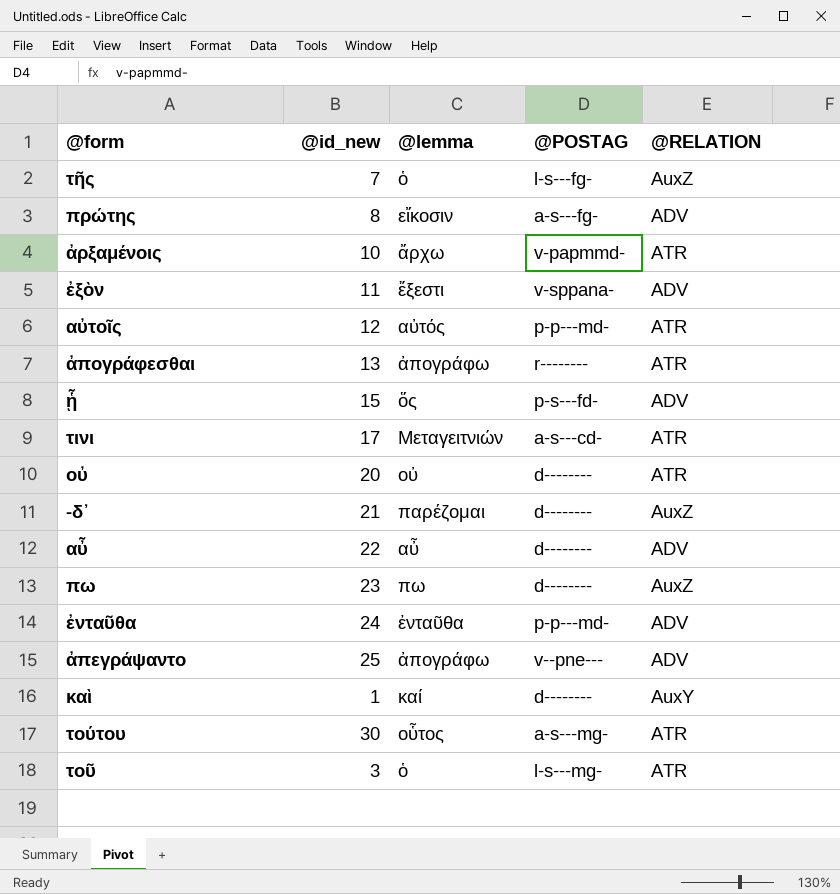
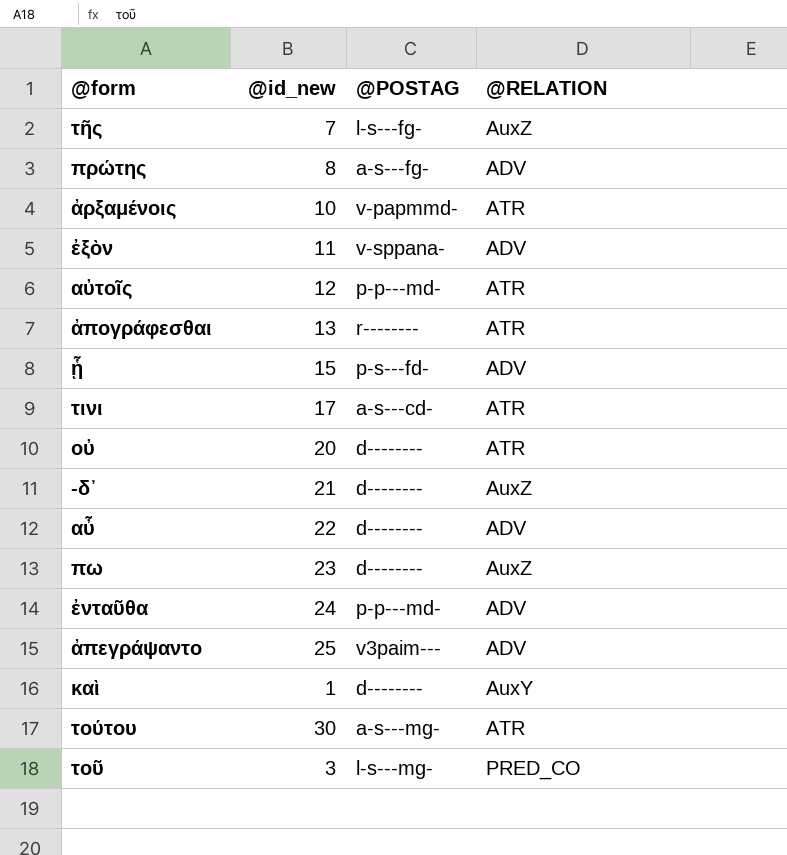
column @lemma | position: 3 -> none
ἀπεγράψαντο | @POSTAG: v--pne--- -> v3paim---
τοῦ | @RELATION: ATR -> PRED_CO

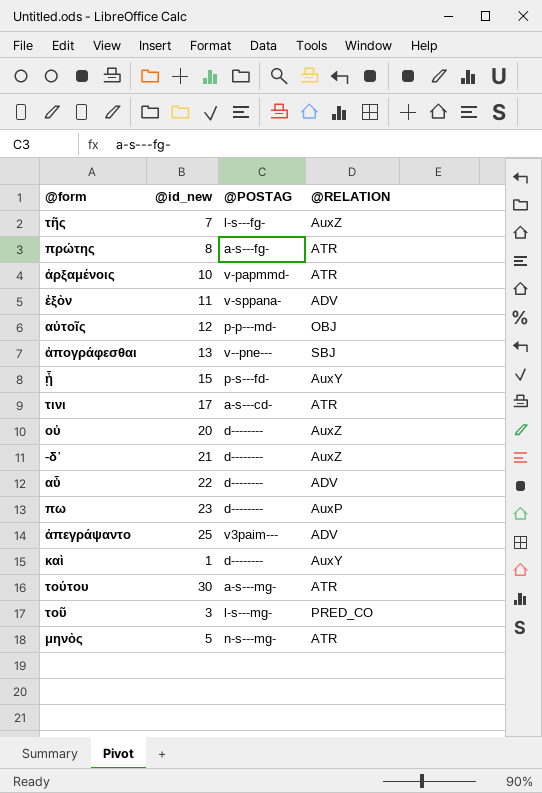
row ἐνταῦθα: 24 | p-p---md- | ADV -> none
πρώτης | @RELATION: ADV -> ATR
αὐτοῖς | @RELATION: ATR -> OBJ
ἀπογράφεσθαι | @POSTAG: r-------- -> v--pne---
ἀπογράφεσθαι | @RELATION: ATR -> SBJ
ᾗ | @RELATION: ADV -> AuxY
οὐ | @RELATION: ATR -> AuxZ
πω | @RELATION: AuxZ -> AuxP
row μηνὸς: none -> 5 | n-s---mg- | ATR

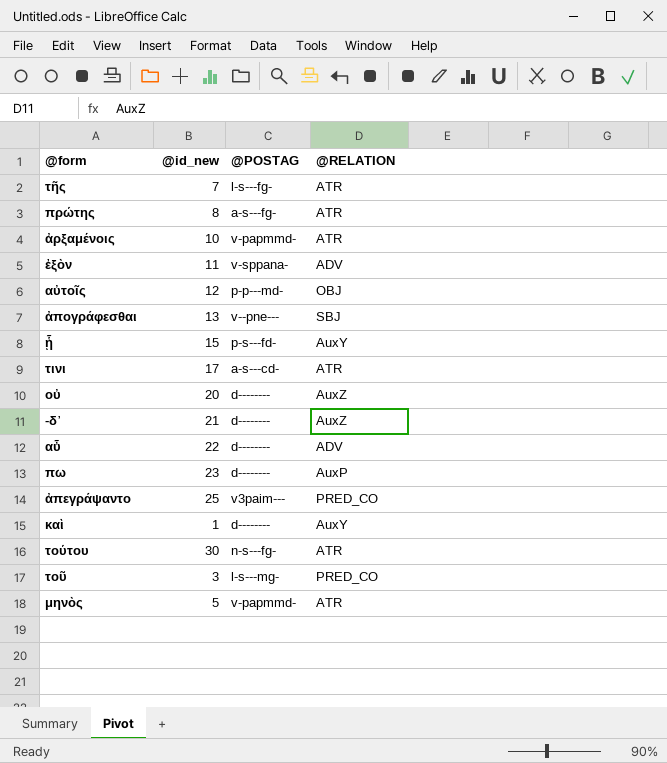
τῆς | @RELATION: AuxZ -> ATR
ἀπεγράψαντο | @RELATION: ADV -> PRED_CO
τούτου | @POSTAG: a-s---mg- -> n-s---fg-
μηνὸς | @POSTAG: n-s---mg- -> v-papmmd-

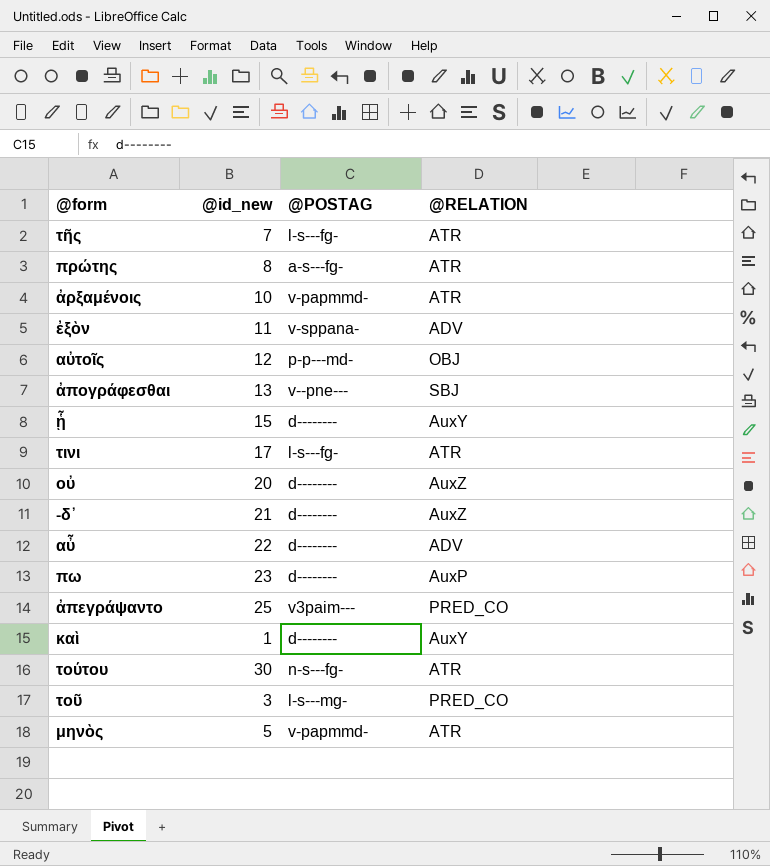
ᾗ | @POSTAG: p-s---fd- -> d--------
τινι | @POSTAG: a-s---cd- -> l-s---fg-

